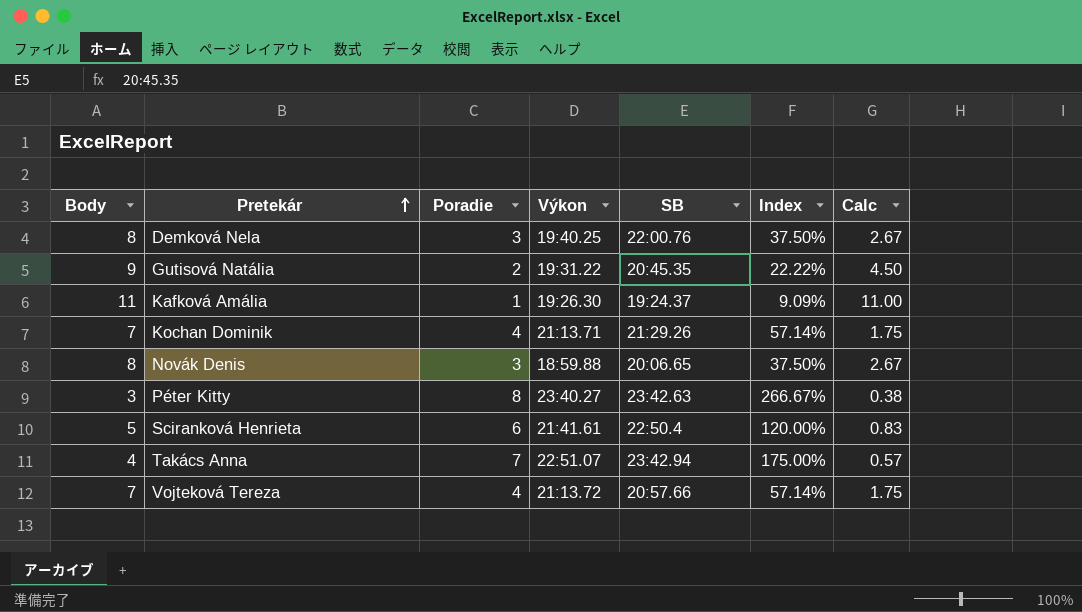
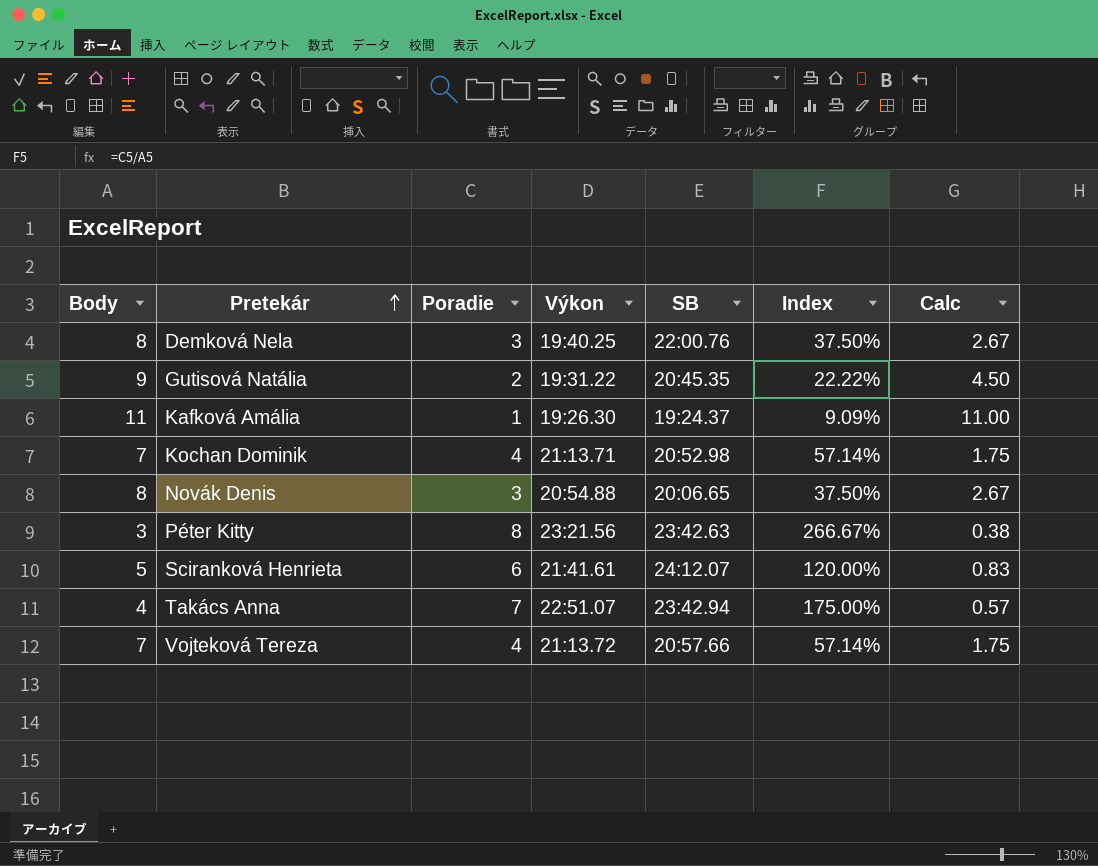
Kochan Dominik | SB: 21:29.26 -> 20:52.98
Novák Denis | Výkon: 18:59.88 -> 20:54.88
Péter Kitty | Výkon: 23:40.27 -> 23:21.56
Sciranková Henrieta | SB: 22:50.4 -> 24:12.07

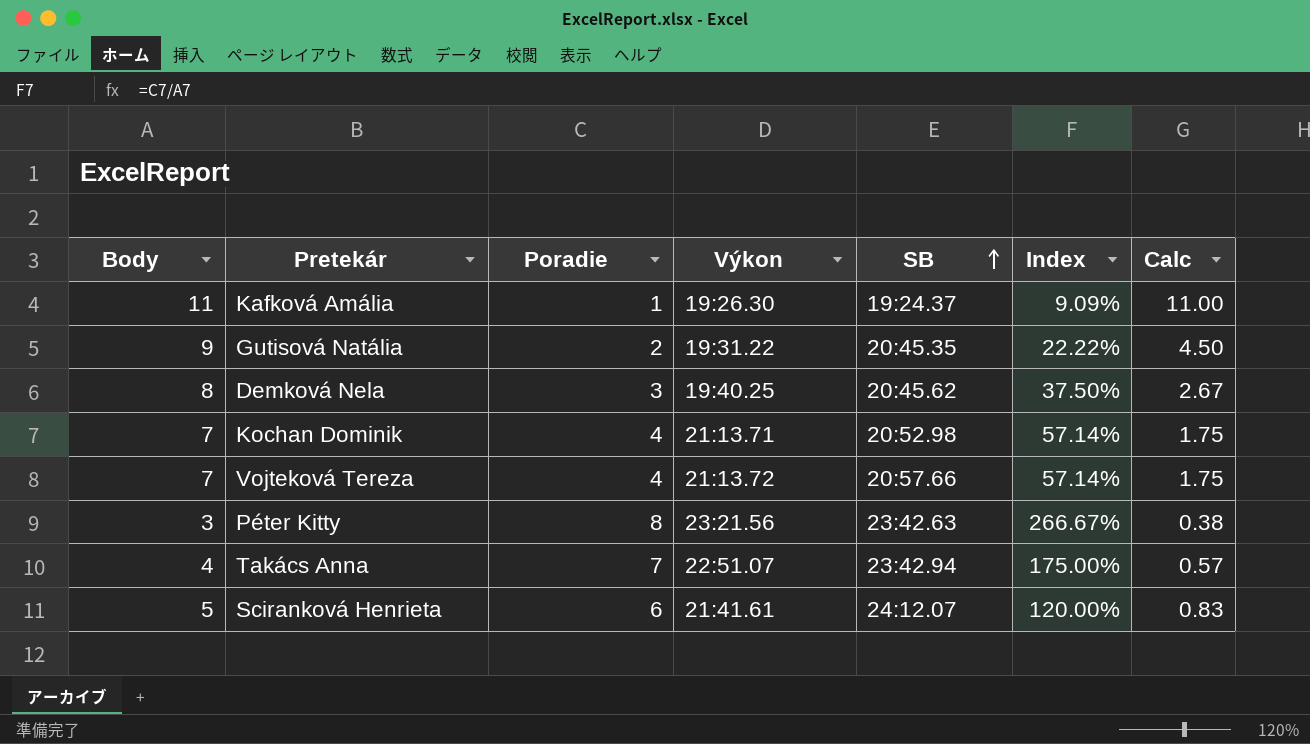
row order: Pretekár ascending -> SB ascending
row Novák Denis: 8 | 3 | 20:54.88 | 20:06.65 | 37.50% | 2.67 -> none
Demková Nela | SB: 22:00.76 -> 20:45.62

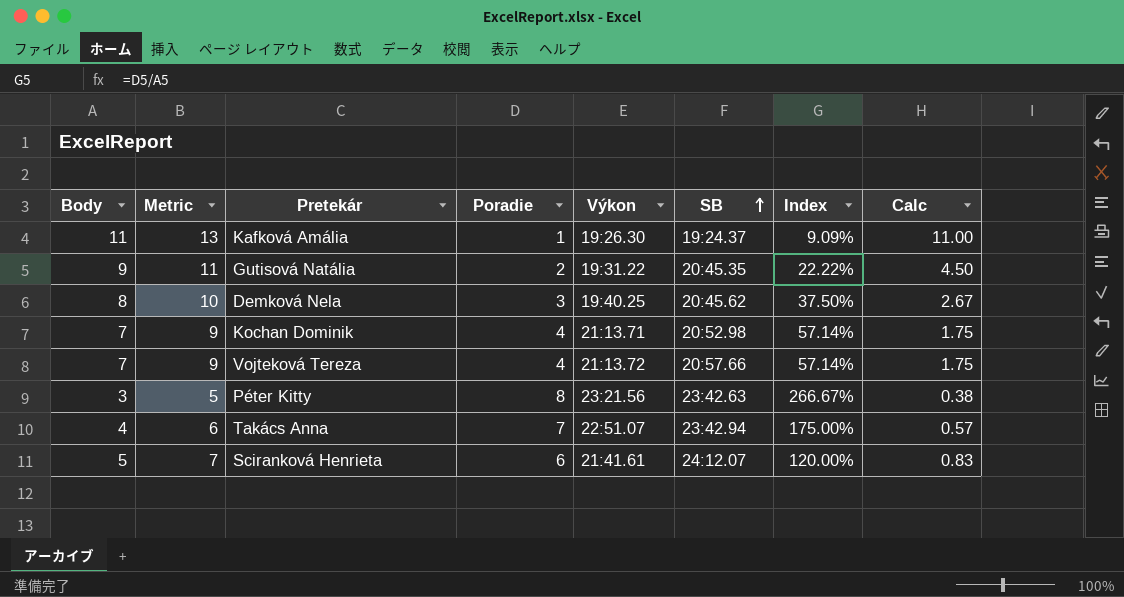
column Metric | formula: none -> [Body] + 2

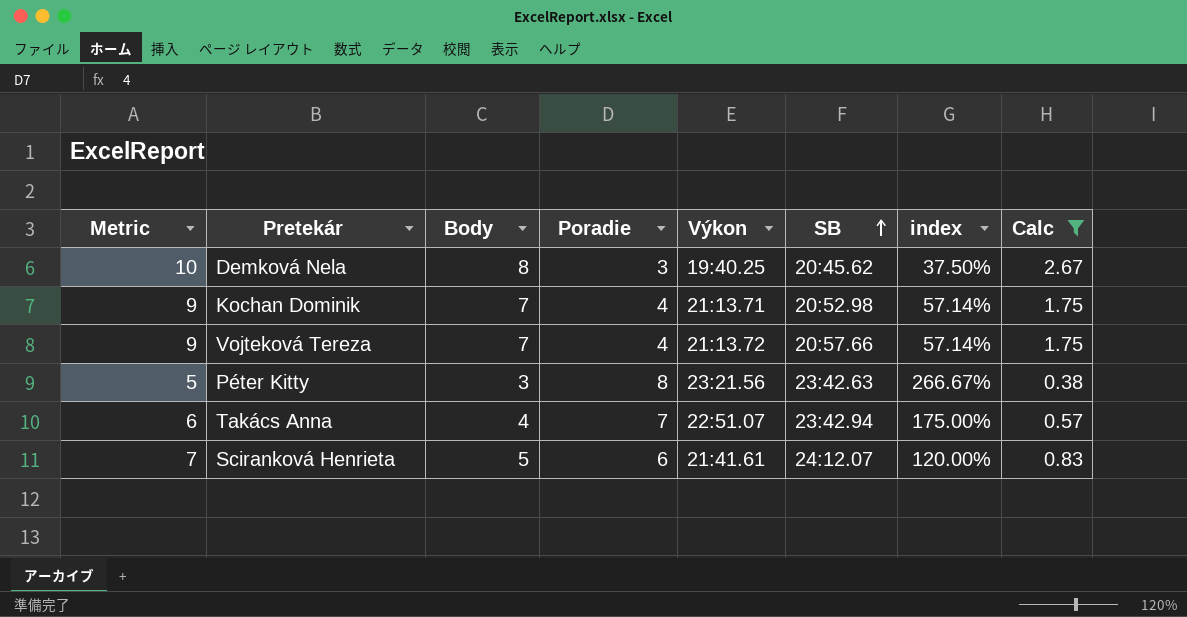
filter: none -> Calc <= 2.67
column Body | position: 1 -> 3
column name: Index -> index

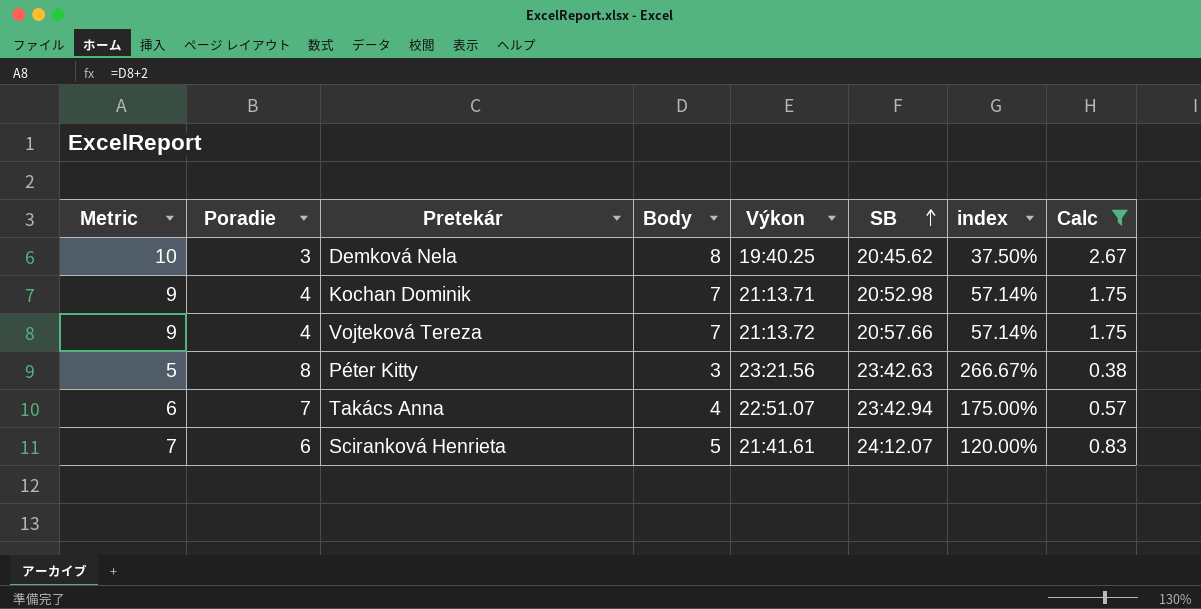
column Poradie | position: 4 -> 2

